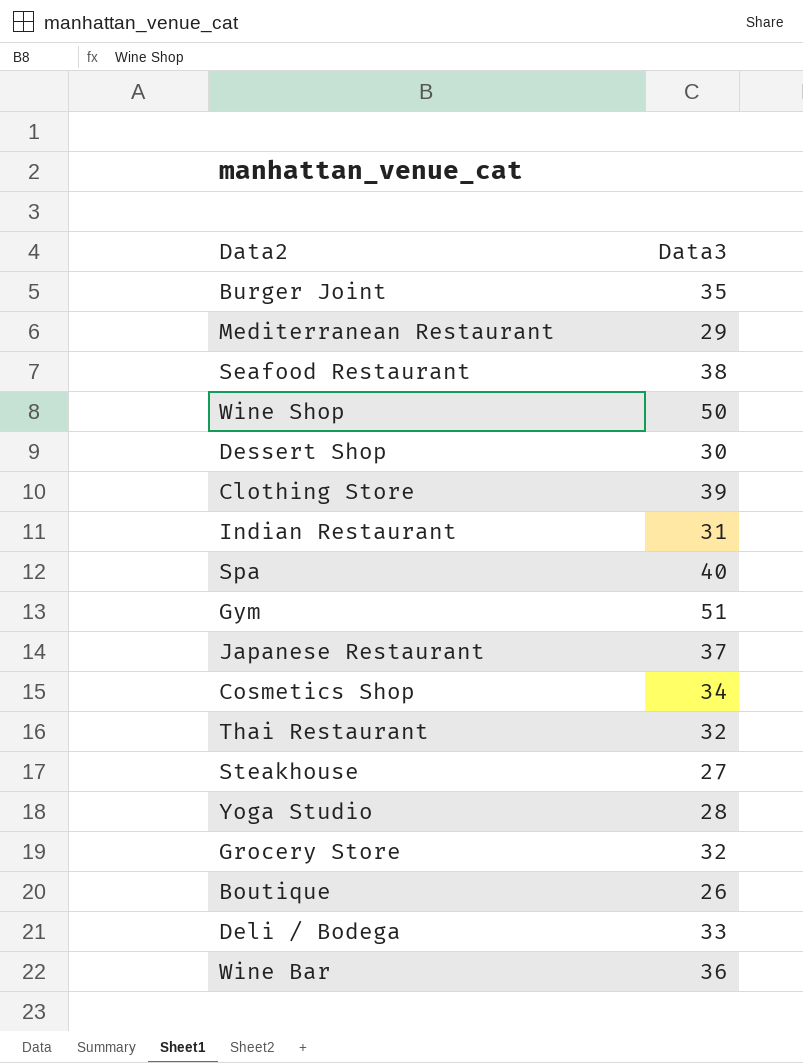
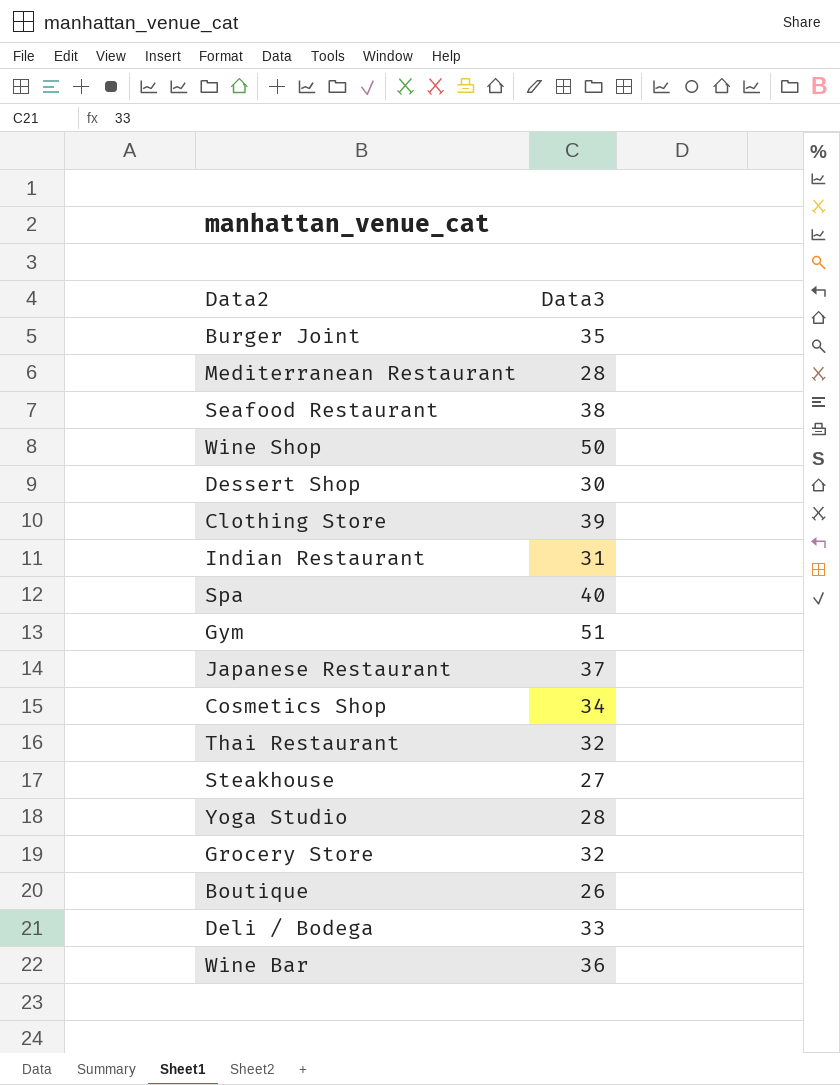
Mediterranean Restaurant | Data3: 29 -> 28

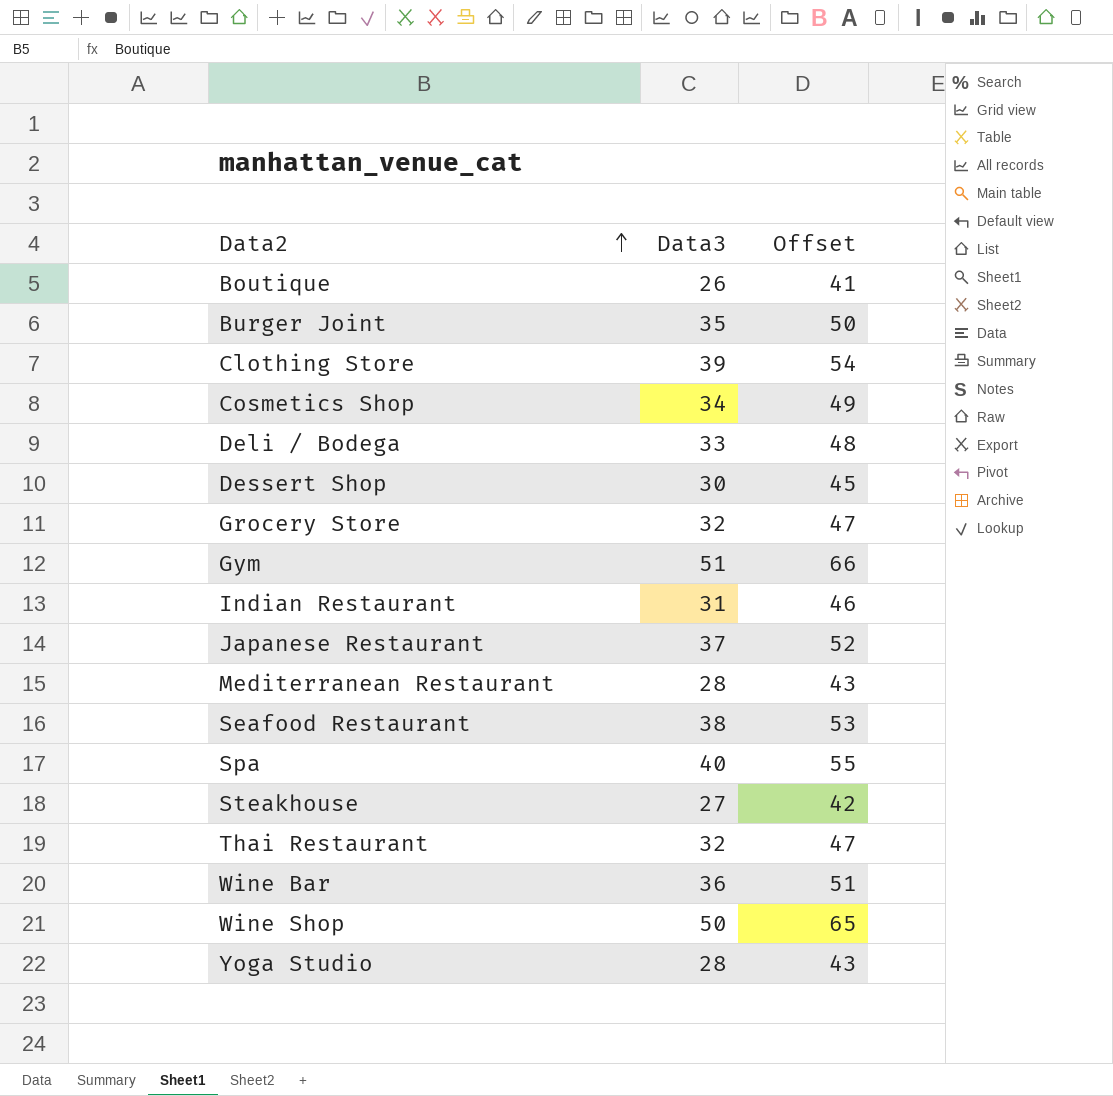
row order: none -> Data2 ascending
column Offset | formula: none -> [Data3] + 15

